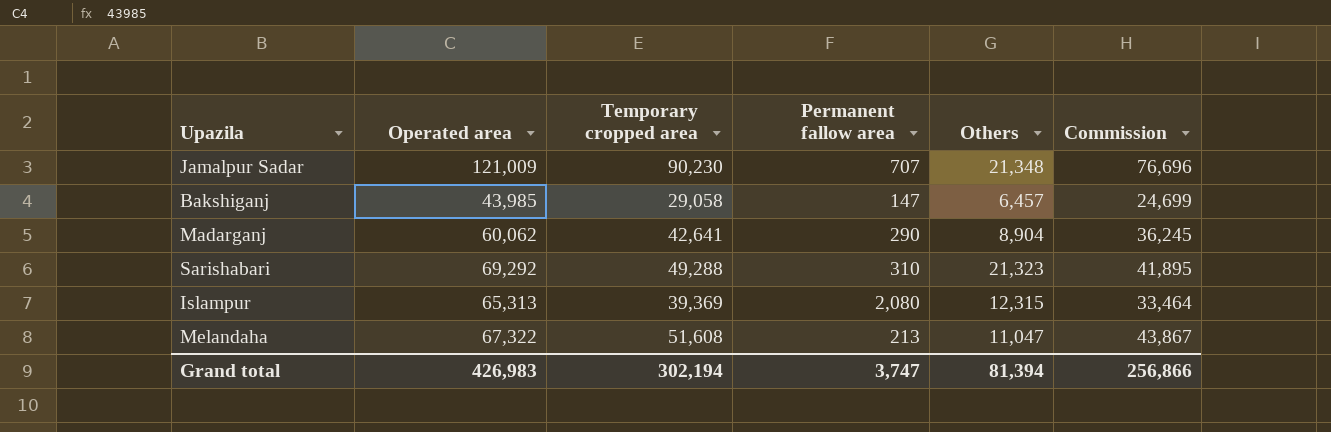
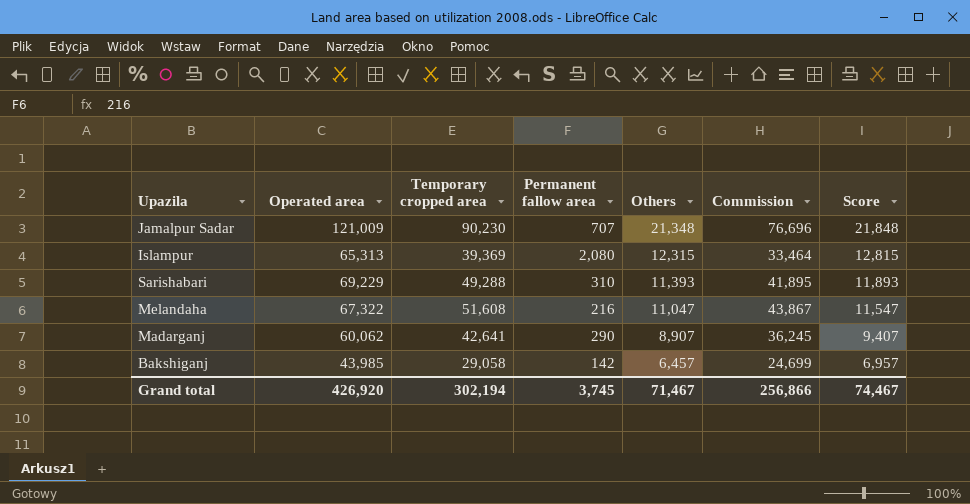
row order: none -> Others descending
column Score | formula: none -> [Others] + 500
Sarishabari | Operated area: 69,292 -> 69,229
Sarishabari | Others: 21,323 -> 11,393
Melandaha | Permanent fallow area: 213 -> 216
Madarganj | Others: 8,904 -> 8,907
Bakshiganj | Permanent fallow area: 147 -> 142
Grand total | Operated area: 426,983 -> 426,920
Grand total | Permanent fallow area: 3,747 -> 3,745
Grand total | Others: 81,394 -> 71,467

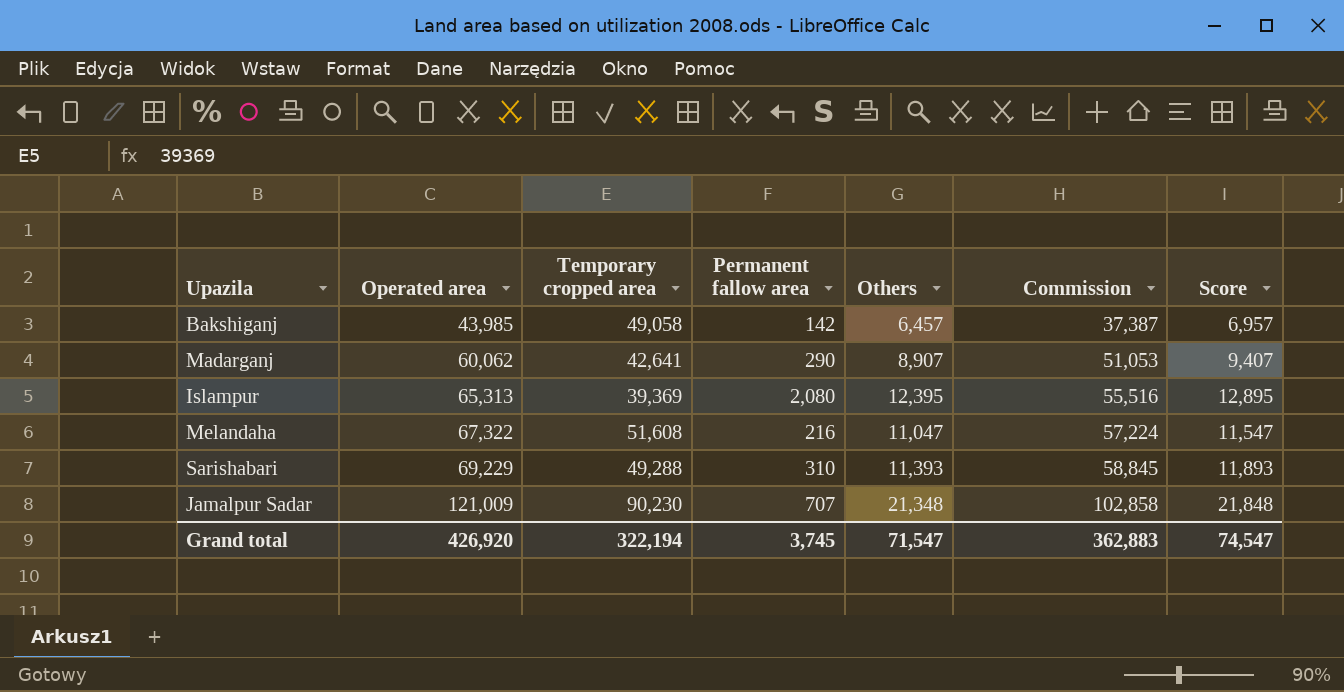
row order: Others descending -> Operated area ascending
column Commission | formula: [Temporary cropped area] * 0.85 -> [Operated area] * 0.85
Bakshiganj | Temporary cropped area: 29,058 -> 49,058
Islampur | Others: 12,315 -> 12,395
Islampur | Score: 12,815 -> 12,895
Grand total | Temporary cropped area: 302,194 -> 322,194
Grand total | Others: 71,467 -> 71,547
Grand total | Commission: 256,866 -> 362,883
Grand total | Score: 74,467 -> 74,547

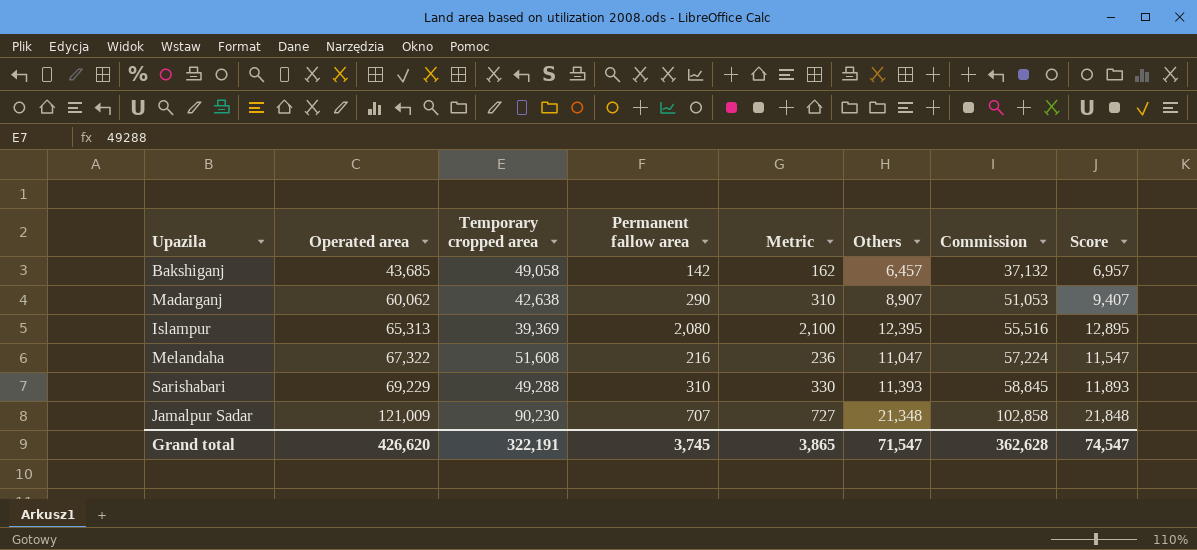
column Metric | formula: none -> [Permanent fallow area] + 20
Bakshiganj | Operated area: 43,985 -> 43,685
Bakshiganj | Commission: 37,387 -> 37,132
Madarganj | Temporary cropped area: 42,641 -> 42,638
Grand total | Operated area: 426,920 -> 426,620
Grand total | Temporary cropped area: 322,194 -> 322,191
Grand total | Commission: 362,883 -> 362,628

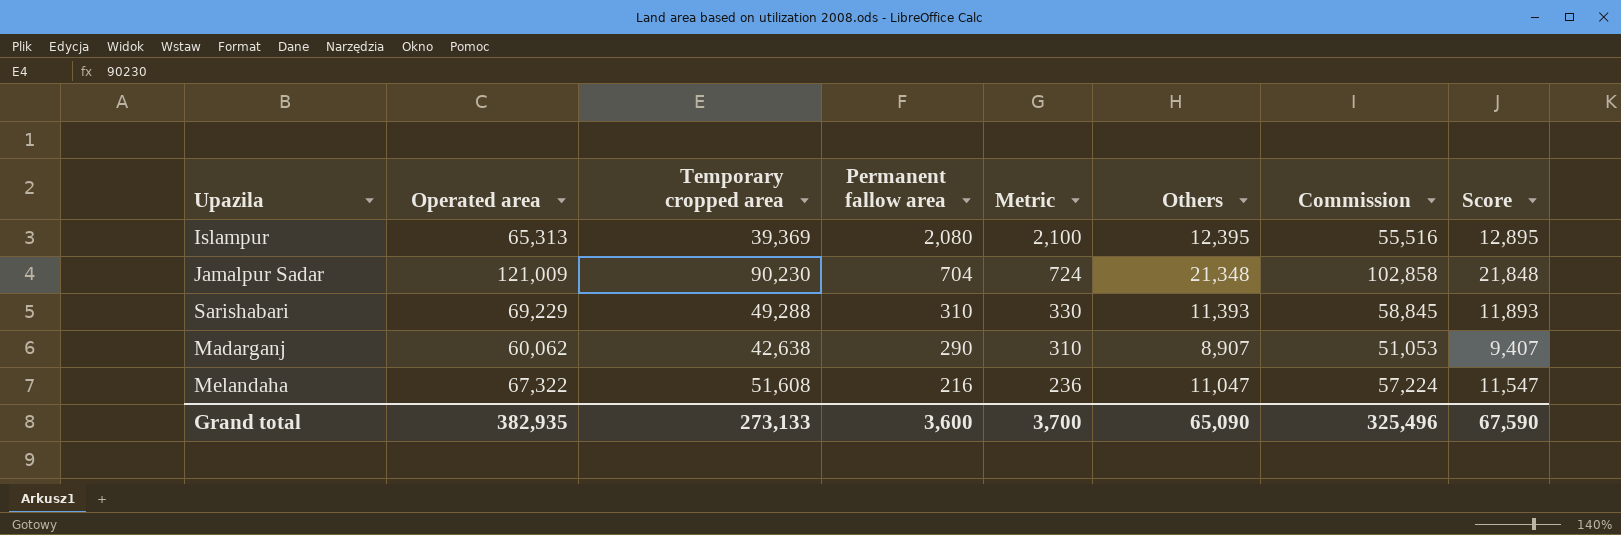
row order: Operated area ascending -> Permanent fallow area descending
row Bakshiganj: 43,685 | 49,058 | 142 | 162 | 6,457 | 37,132 | 6,957 -> none
Jamalpur Sadar | Permanent fallow area: 707 -> 704
Jamalpur Sadar | Metric: 727 -> 724
Grand total | Operated area: 426,620 -> 382,935
Grand total | Temporary cropped area: 322,191 -> 273,133
Grand total | Permanent fallow area: 3,745 -> 3,600
Grand total | Metric: 3,865 -> 3,700
Grand total | Others: 71,547 -> 65,090
Grand total | Commission: 362,628 -> 325,496
Grand total | Score: 74,547 -> 67,590

